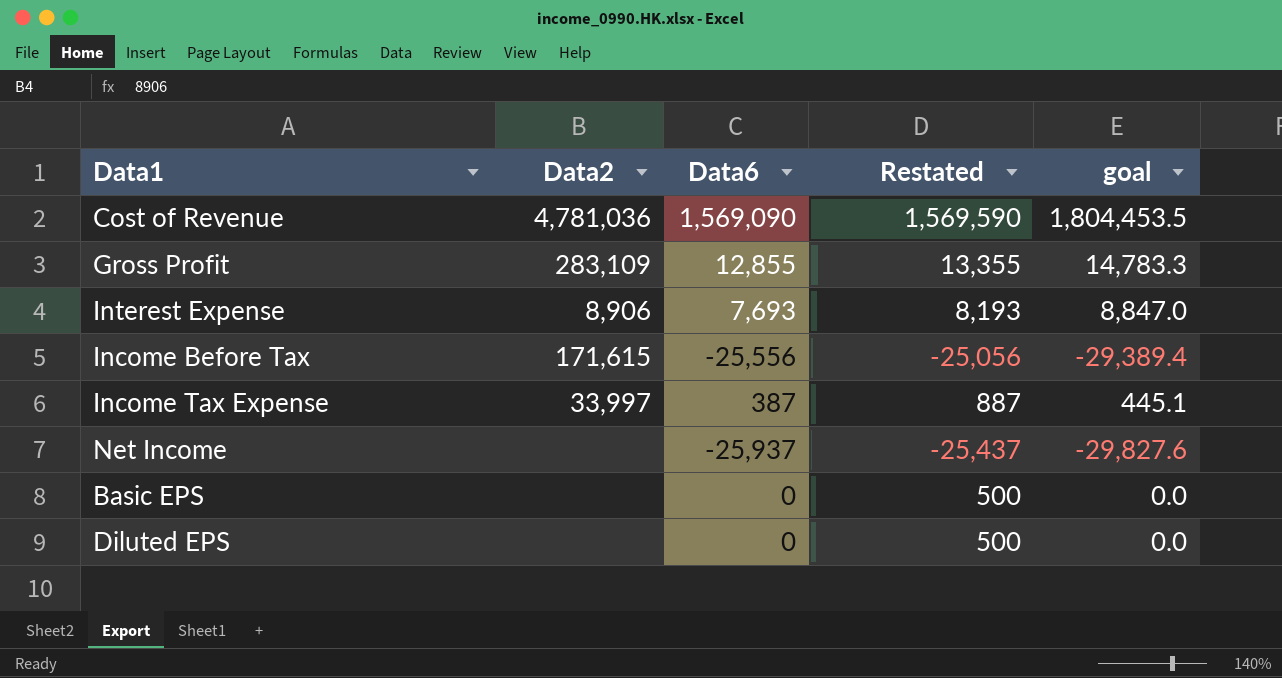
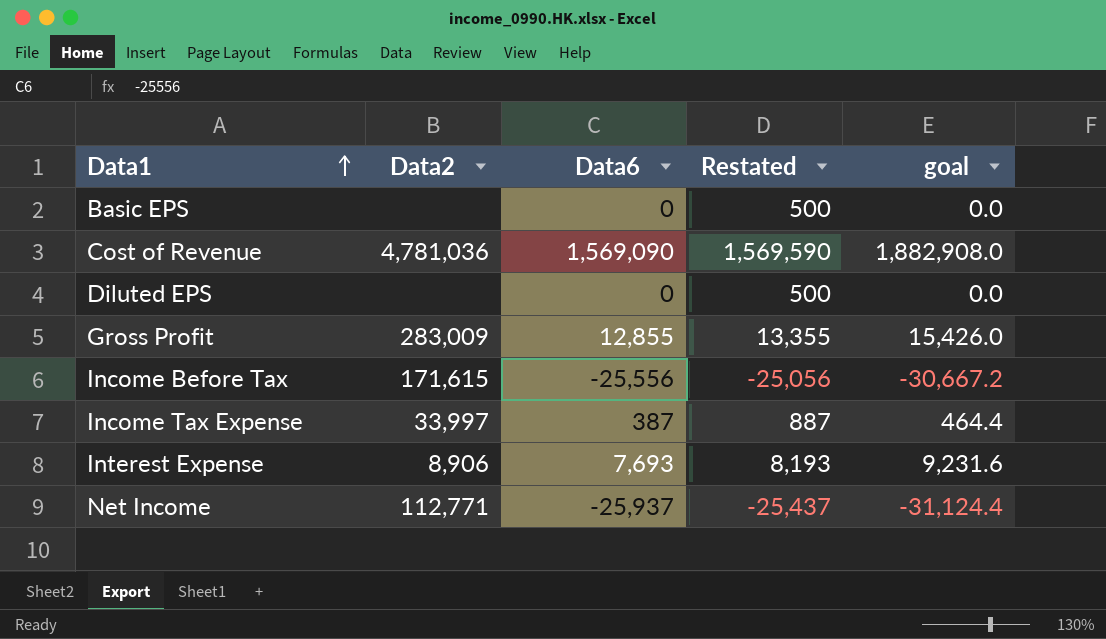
row order: none -> Data1 ascending
column goal | formula: [Data6] * 1.15 -> [Data6] * 1.2
Gross Profit | Data2: 283,109 -> 283,009
Net Income | Data2: none -> 112,771

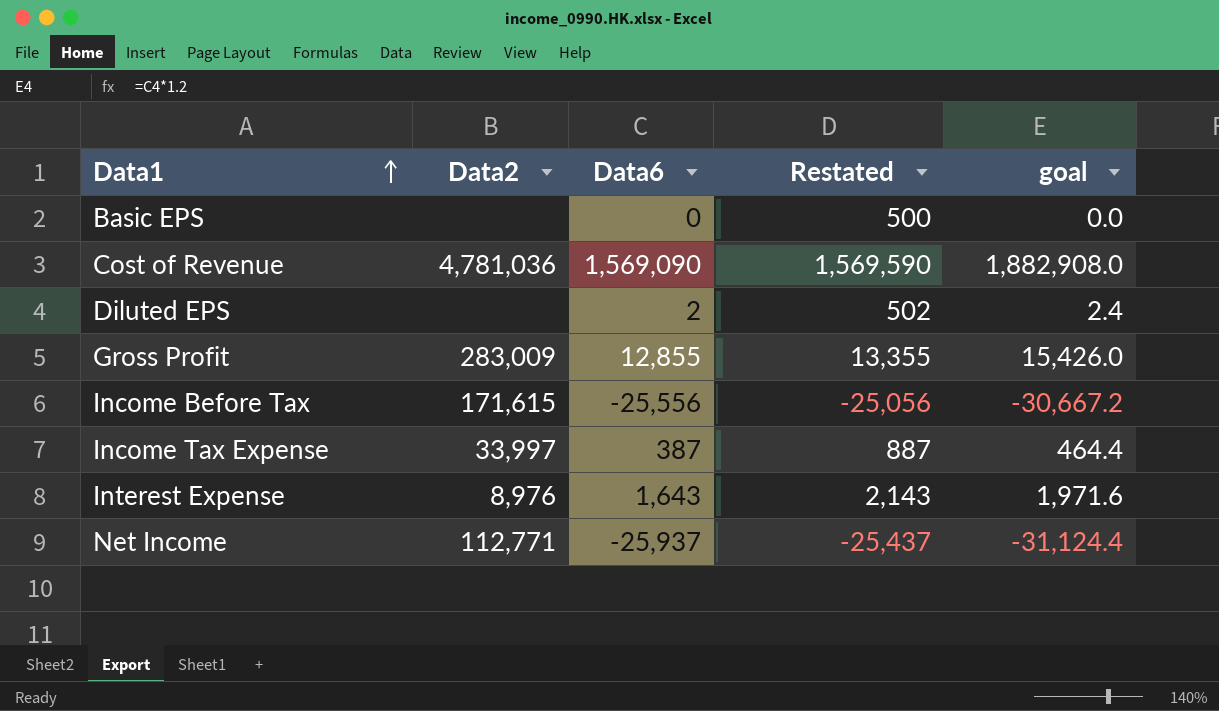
Diluted EPS | Data6: 0 -> 2
Diluted EPS | Restated: 500 -> 502
Diluted EPS | goal: 0.0 -> 2.4
Interest Expense | Data2: 8,906 -> 8,976
Interest Expense | Data6: 7,693 -> 1,643
Interest Expense | Restated: 8,193 -> 2,143
Interest Expense | goal: 9,231.6 -> 1,971.6

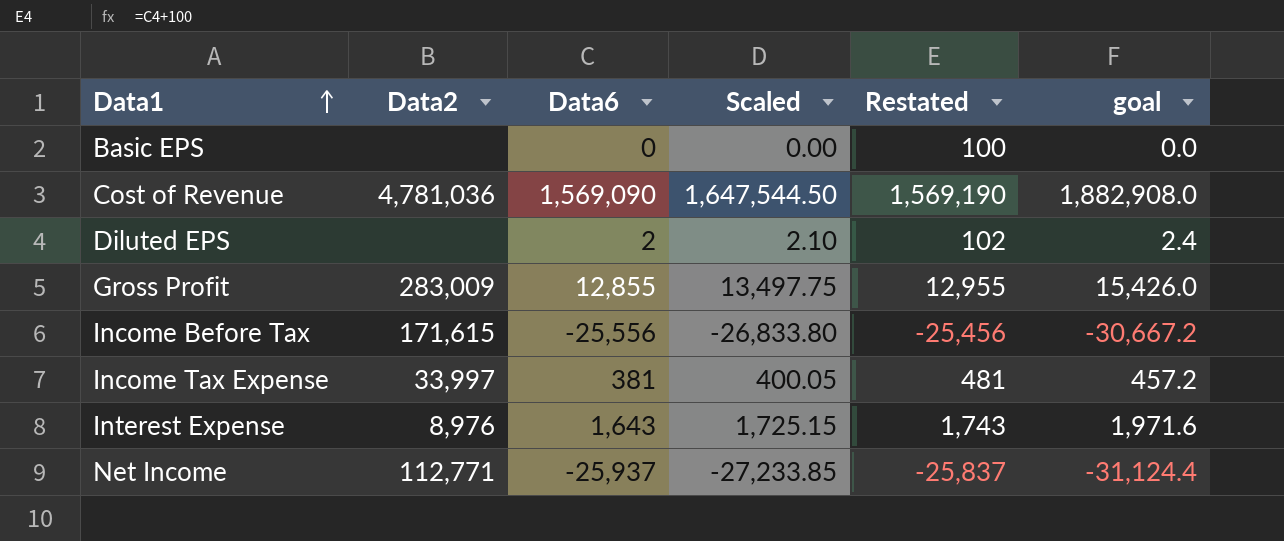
column Scaled | formula: none -> [Data6] * 1.05
column Restated | formula: [Data6] + 500 -> [Data6] + 100
Income Tax Expense | Data6: 387 -> 381
Income Tax Expense | goal: 464.4 -> 457.2

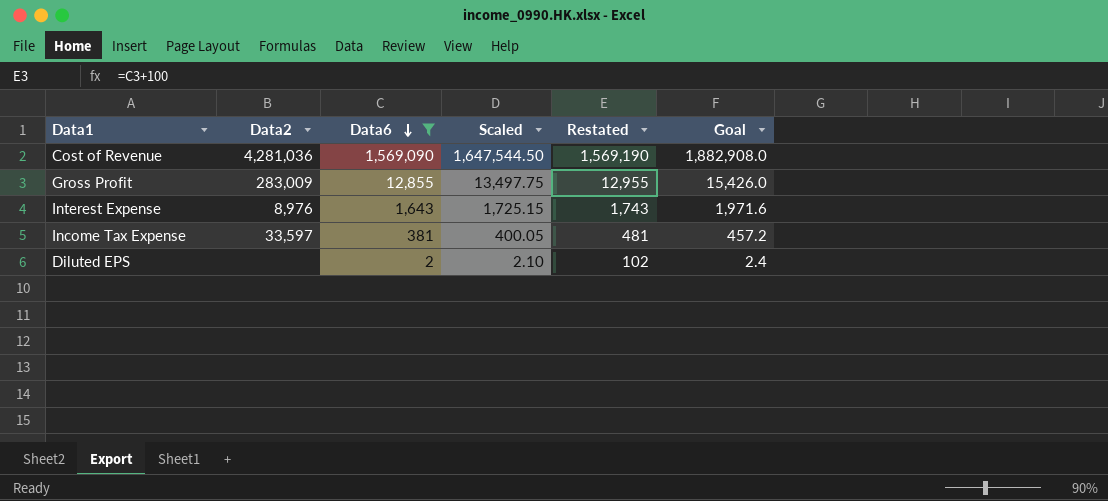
filter: none -> Data6 >= 2
row order: Data1 ascending -> Data6 descending
column name: goal -> Goal
Cost of Revenue | Data2: 4,781,036 -> 4,281,036
Income Tax Expense | Data2: 33,997 -> 33,597

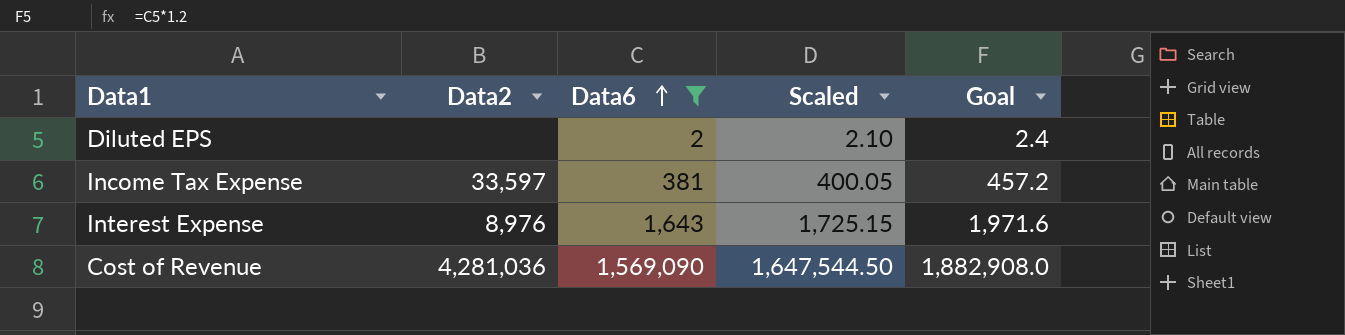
row order: Data6 descending -> Data6 ascending
column Restated | formula: [Data6] + 100 -> none
row Gross Profit: 283,009 | 12,855 | 13,497.75 | 12,955 | 15,426.0 -> none

